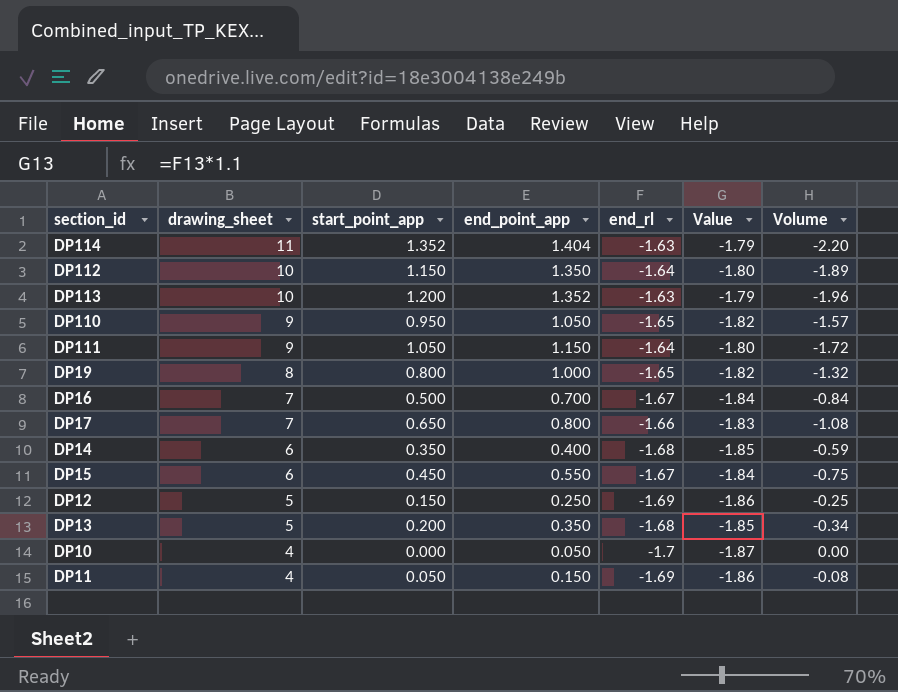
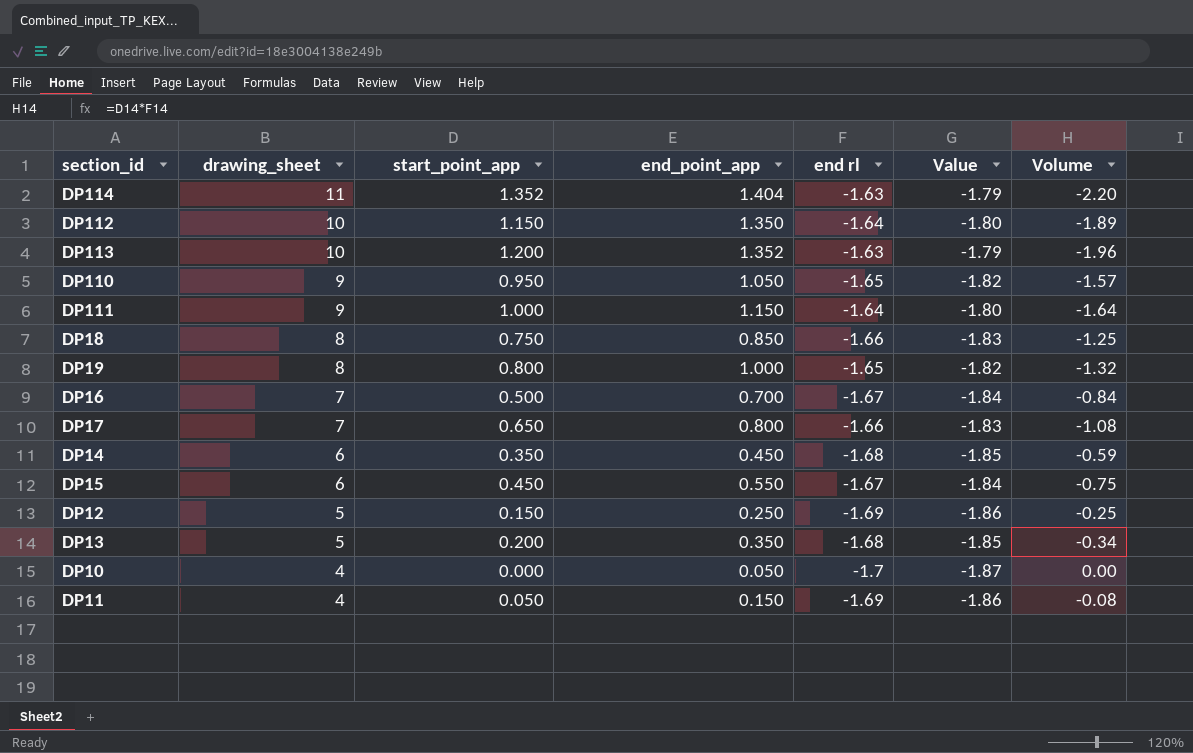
column name: end_rl -> end rl
DP111 | start_point_app: 1.050 -> 1.000
DP111 | Volume: -1.72 -> -1.64
row DP18: none -> 8 | 0.750 | 0.850 | -1.66 | -1.83 | -1.25
DP14 | end_point_app: 0.400 -> 0.450

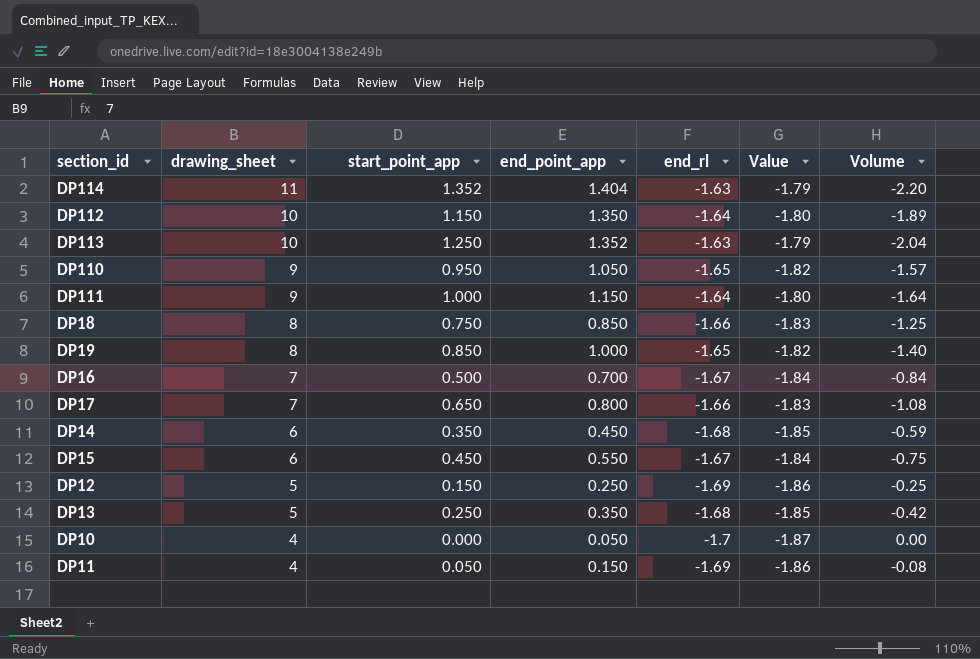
column name: end rl -> end_rl
DP113 | start_point_app: 1.200 -> 1.250
DP113 | Volume: -1.96 -> -2.04
DP19 | start_point_app: 0.800 -> 0.850
DP19 | Volume: -1.32 -> -1.40
DP13 | start_point_app: 0.200 -> 0.250
DP13 | Volume: -0.34 -> -0.42

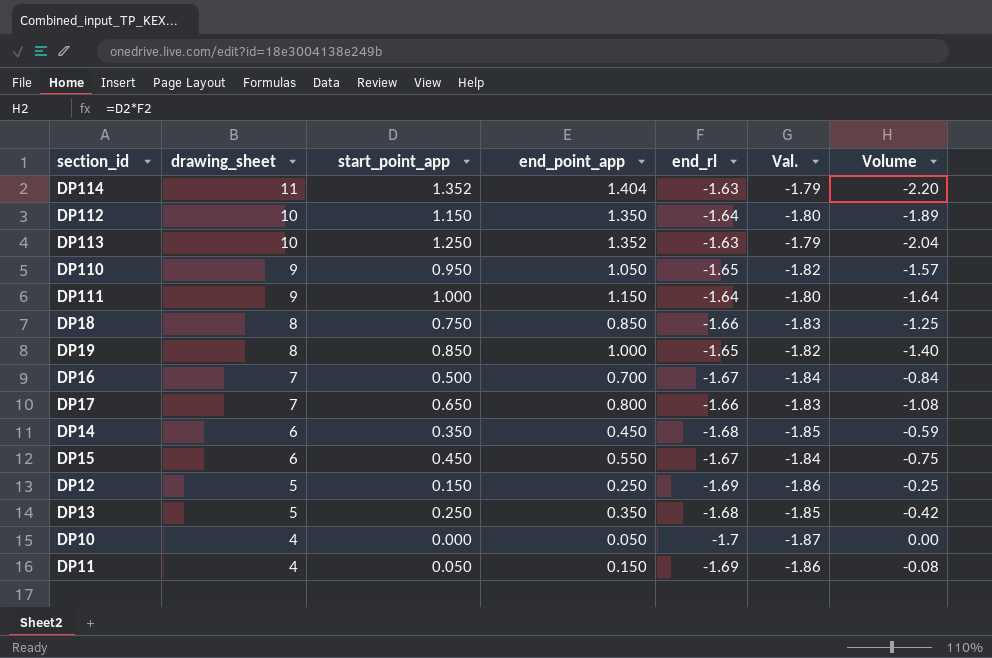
column name: Value -> Val.

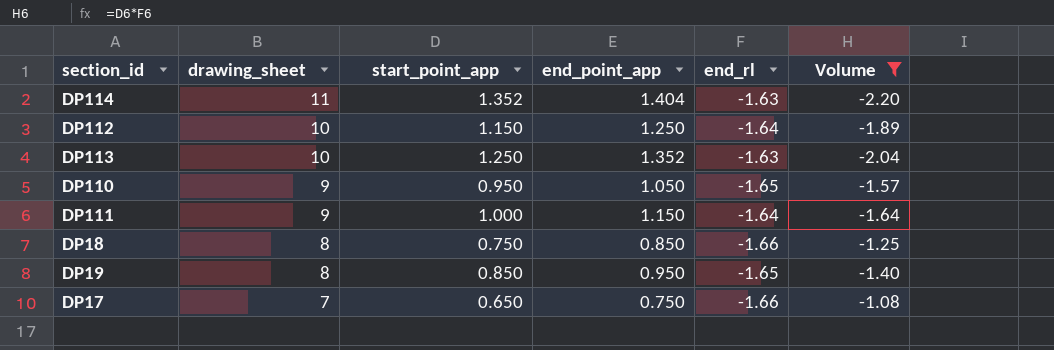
filter: none -> Volume <= -1.08
column Val. | formula: [end_rl] * 1.1 -> none
DP112 | end_point_app: 1.350 -> 1.250
DP19 | end_point_app: 1.000 -> 0.950
DP17 | end_point_app: 0.800 -> 0.750

